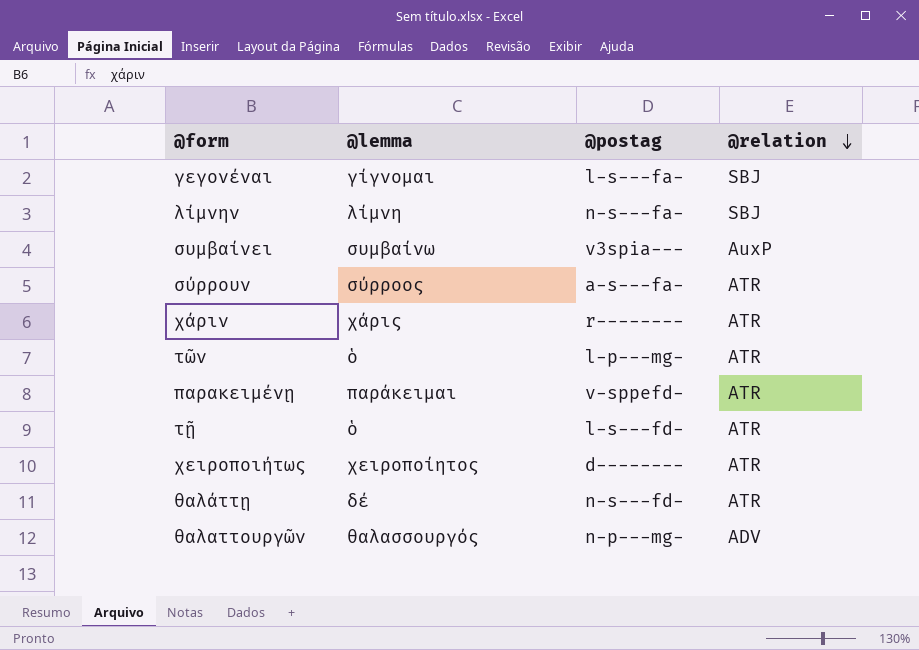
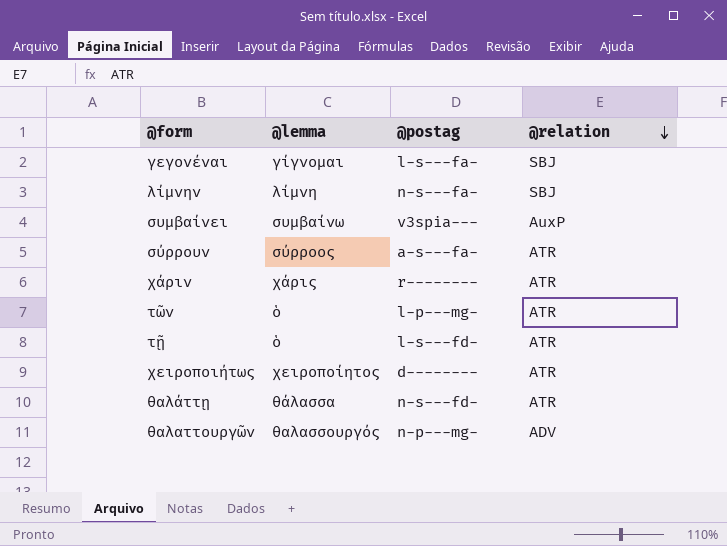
row παρακειμένῃ: παράκειμαι | v-sppefd- | ATR -> none
θαλάττῃ | @lemma: δέ -> θάλασσα

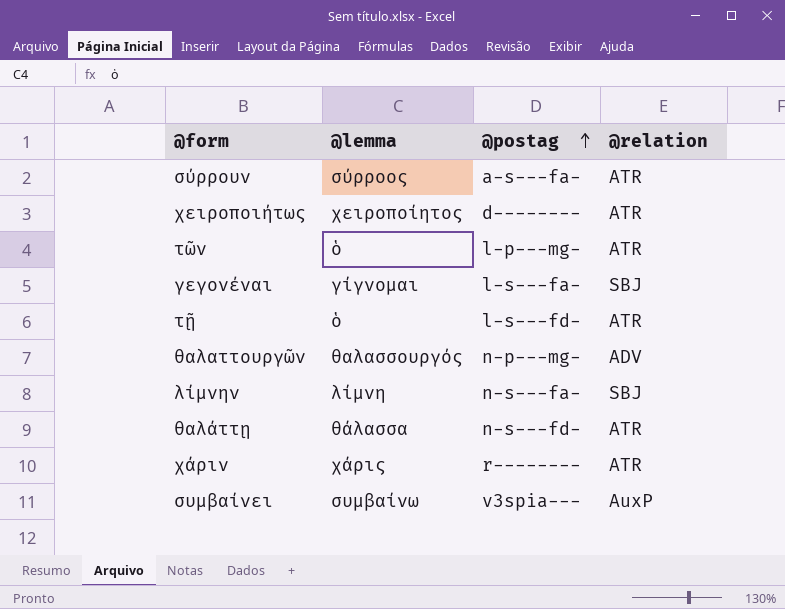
row order: @relation descending -> @postag ascending

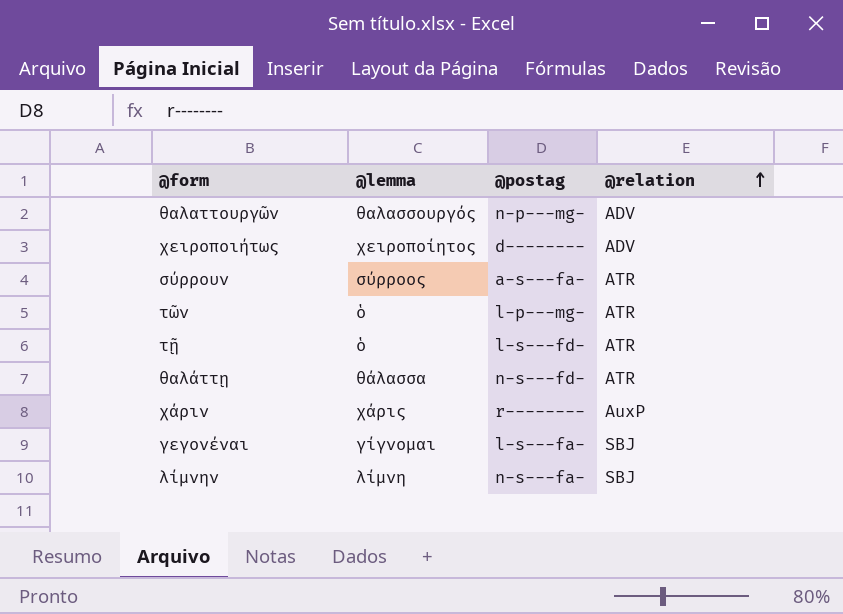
row order: @postag ascending -> @relation ascending
row συμβαίνει: συμβαίνω | v3spia--- | AuxP -> none
χειροποιήτως | @relation: ATR -> ADV
χάριν | @relation: ATR -> AuxP

